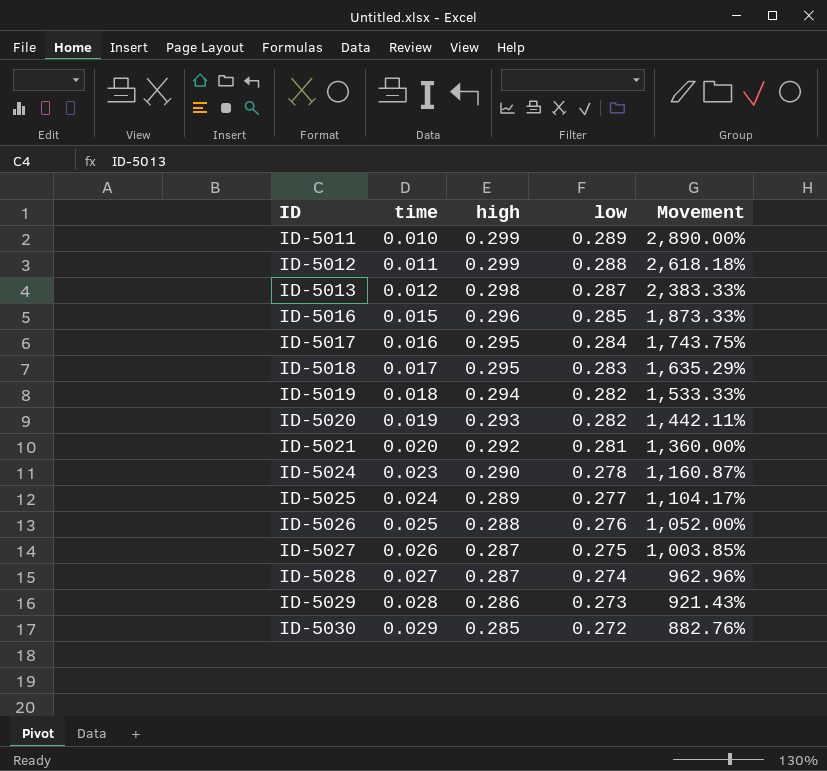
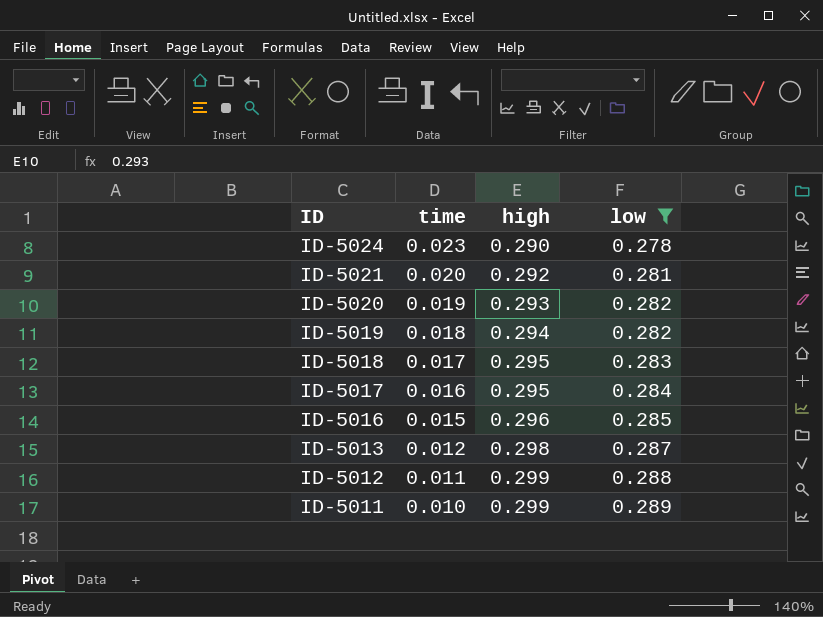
filter: none -> low >= 0.278
row order: ID ascending -> ID descending
column Movement | formula: ([high] - [time]) / [time] -> none

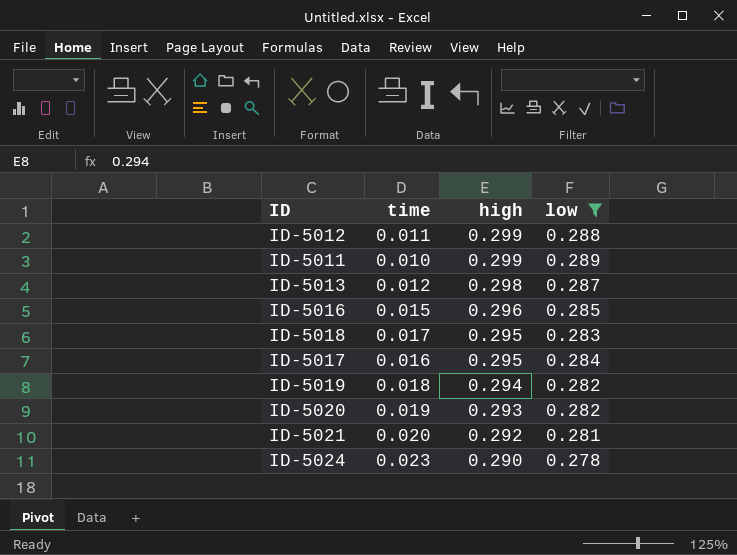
row order: ID descending -> high descending

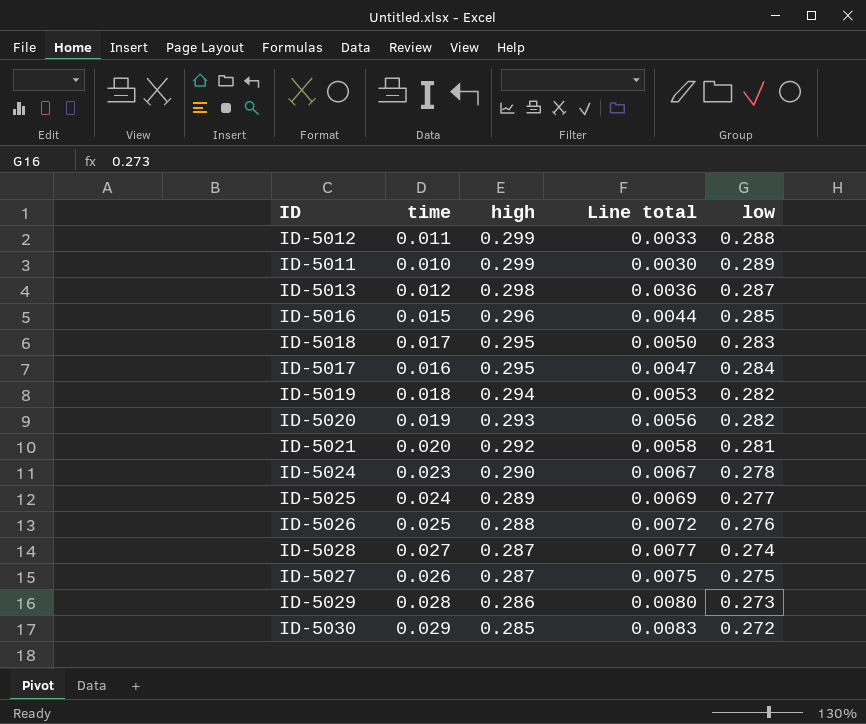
filter: low >= 0.278 -> none
column Line total | formula: none -> [time] * [high]

